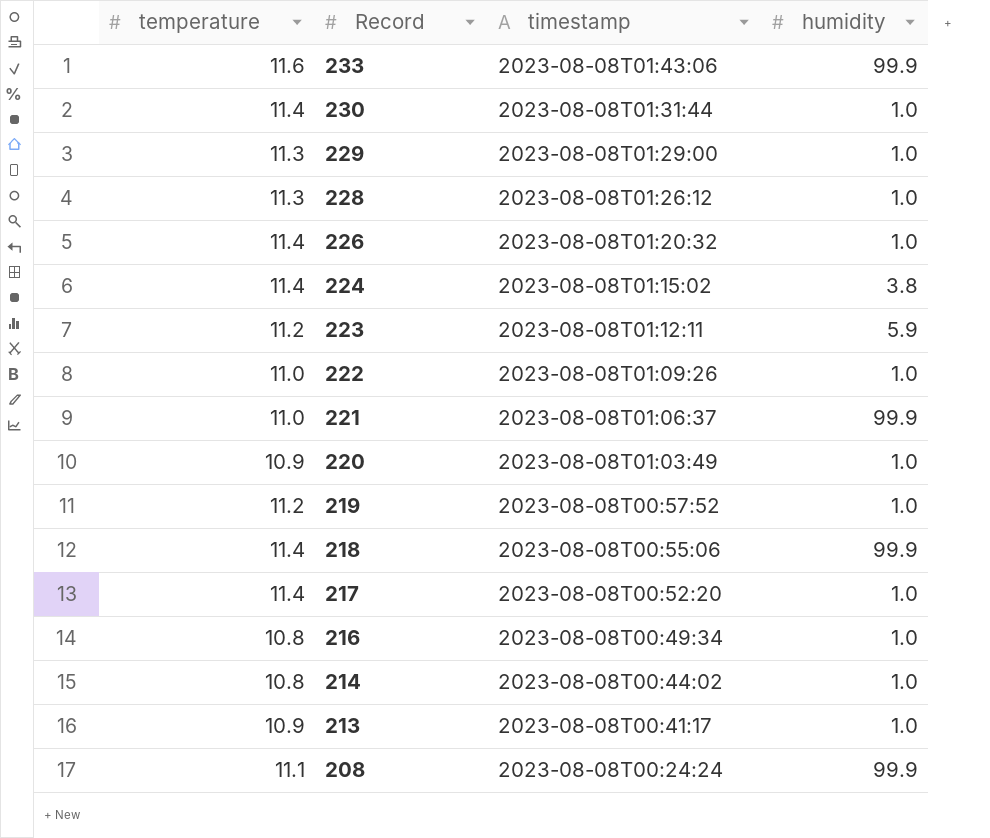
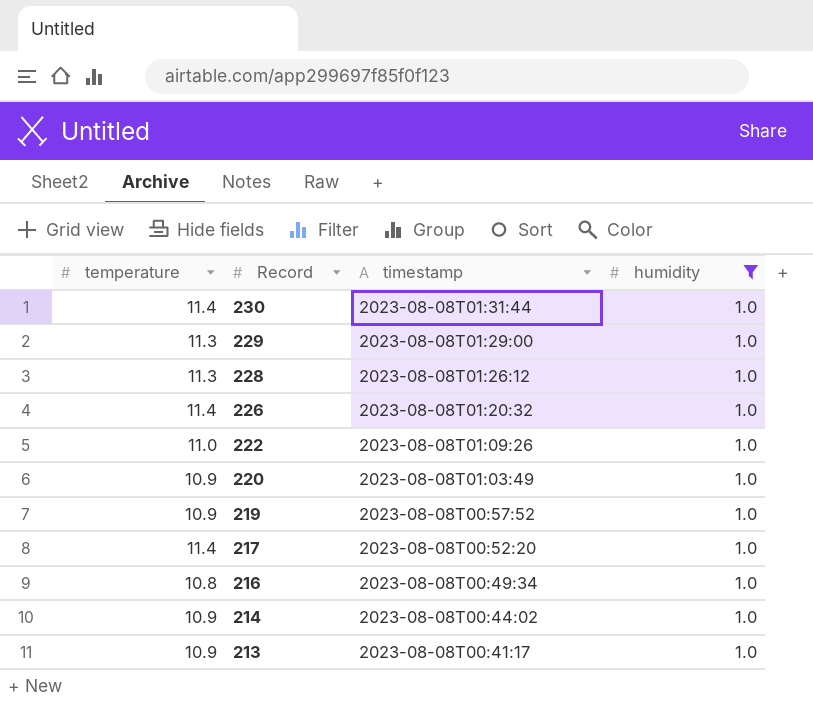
filter: none -> humidity = 1.0
219 | temperature: 11.2 -> 10.9
214 | temperature: 10.8 -> 10.9

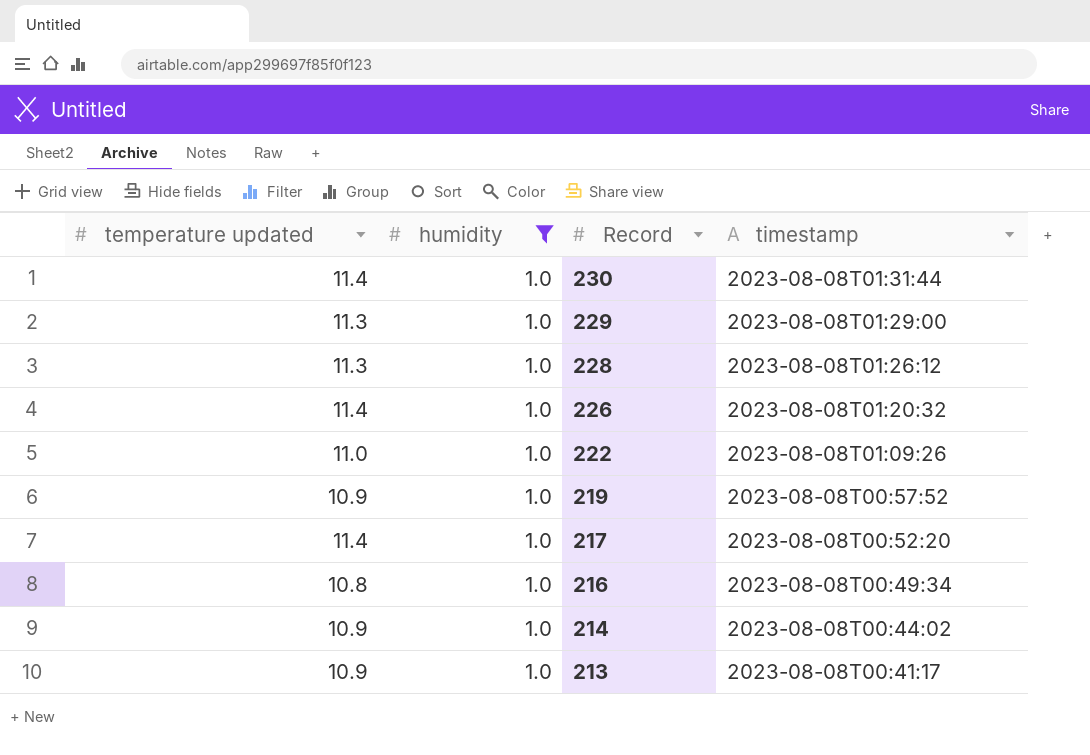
column name: temperature -> temperature updated
column humidity | position: 4 -> 2
row 220: 10.9 | 2023-08-08T01:03:49 | 1.0 -> none

